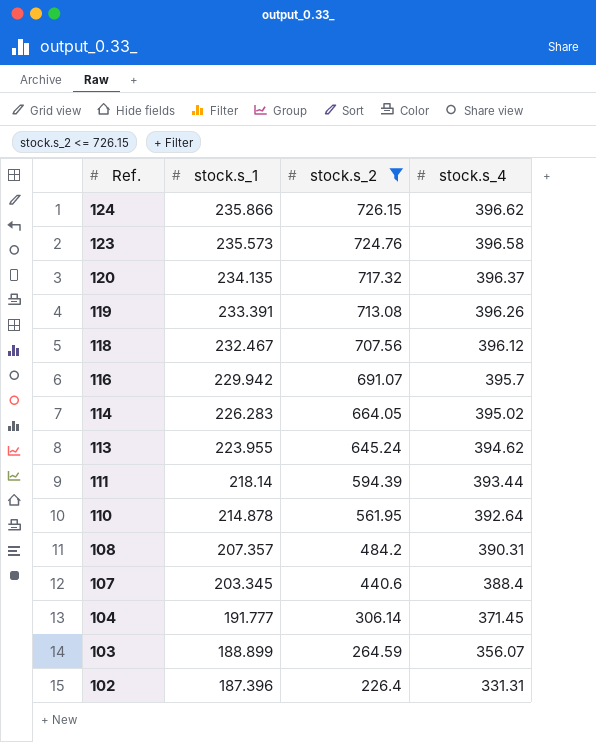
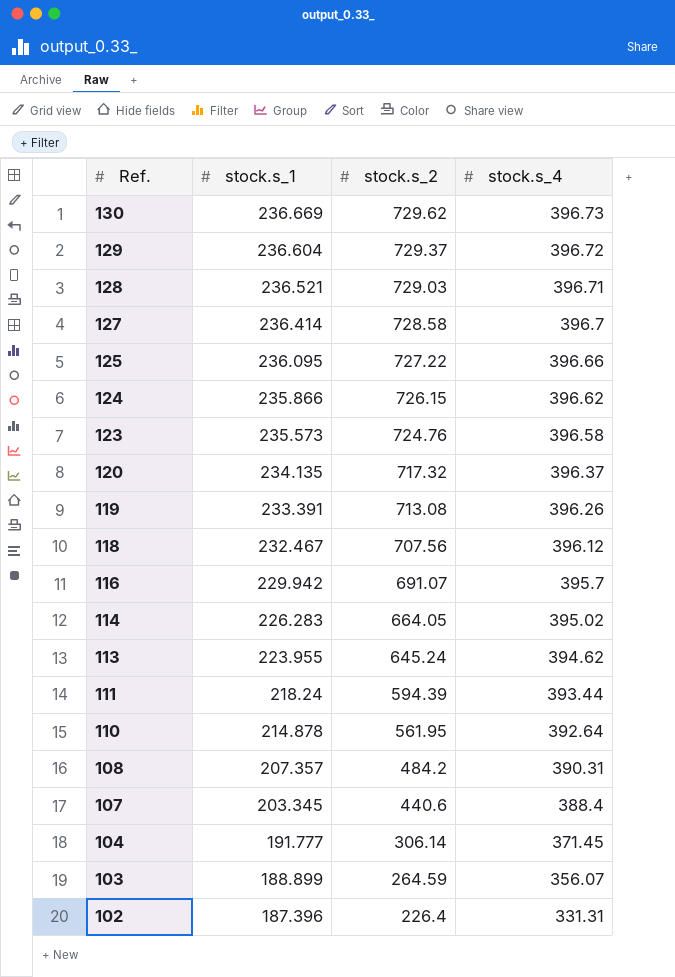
filter: stock.s_2 <= 726.15 -> none
111 | stock.s_1: 218.14 -> 218.24

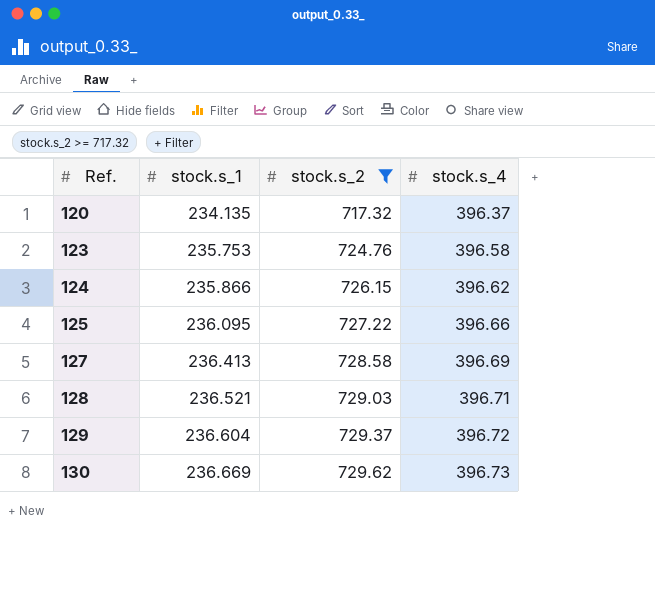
filter: none -> stock.s_2 >= 717.32
row order: Ref. descending -> Ref. ascending
123 | stock.s_1: 235.573 -> 235.753
127 | stock.s_1: 236.414 -> 236.413
127 | stock.s_4: 396.7 -> 396.69

